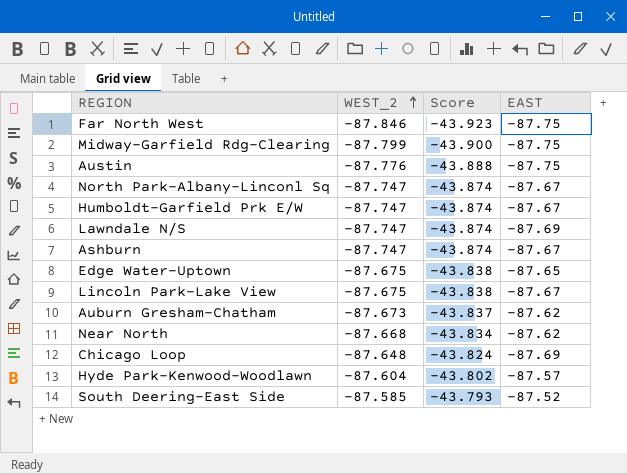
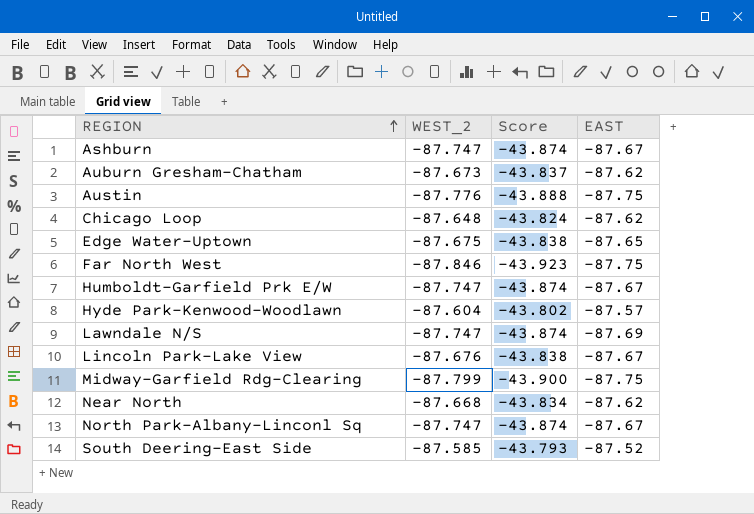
row order: WEST_2 ascending -> REGION ascending
Chicago Loop | EAST: -87.69 -> -87.62
Lincoln Park-Lake View | WEST_2: -87.675 -> -87.676

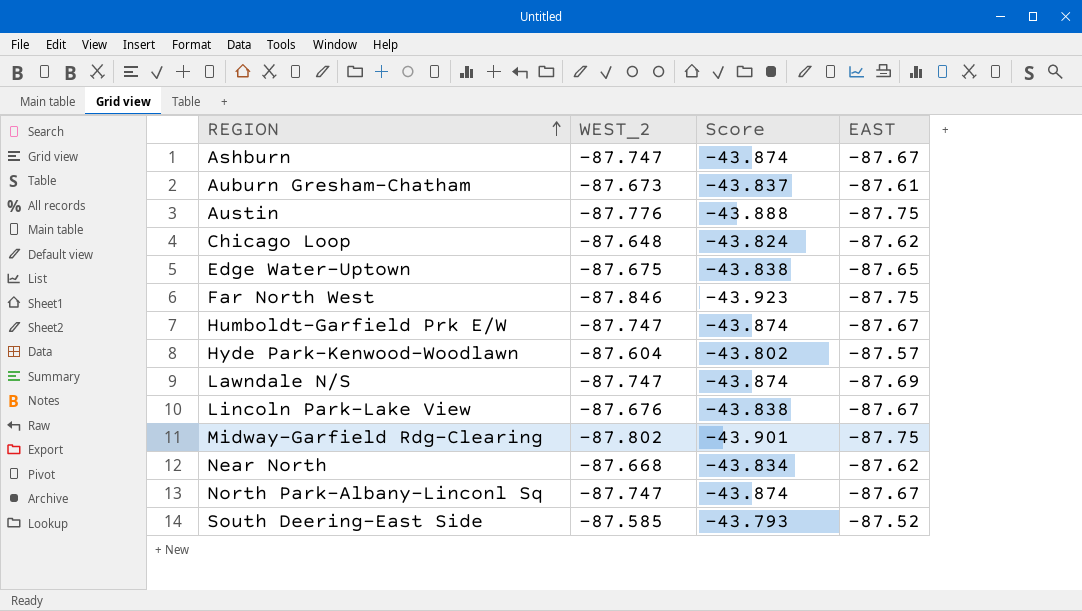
Auburn Gresham-Chatham | EAST: -87.62 -> -87.61
Midway-Garfield Rdg-Clearing | WEST_2: -87.799 -> -87.802
Midway-Garfield Rdg-Clearing | Score: -43.900 -> -43.901

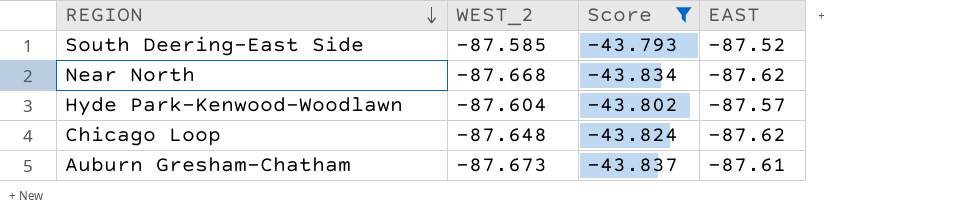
filter: none -> Score >= -43.837
row order: REGION ascending -> REGION descending

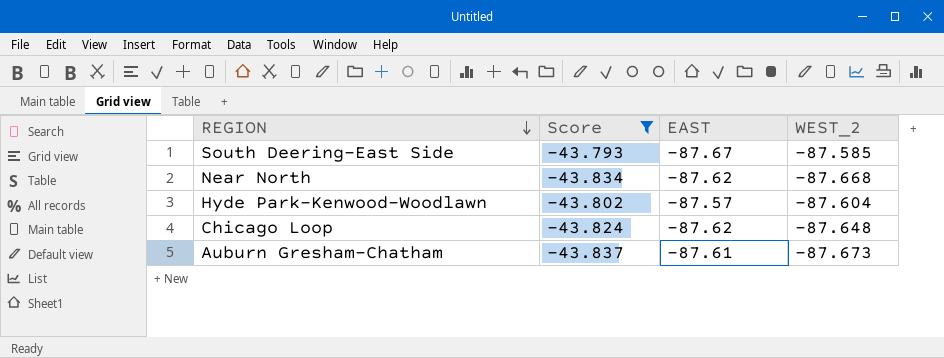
column WEST_2 | position: 2 -> 4
South Deering-East Side | EAST: -87.52 -> -87.67

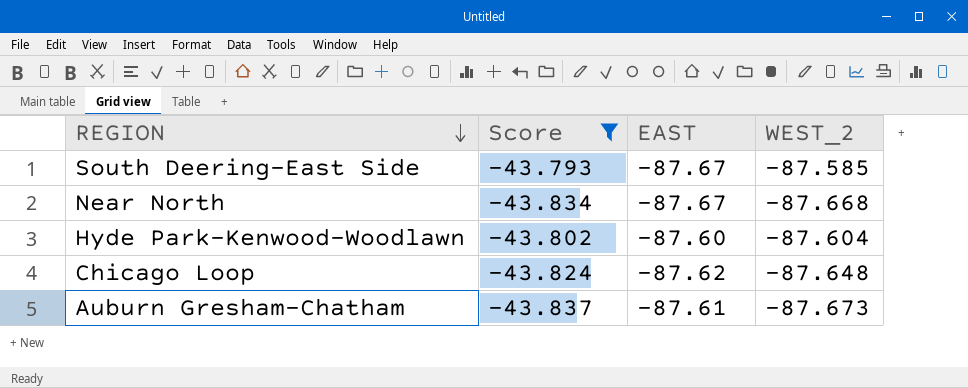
Near North | EAST: -87.62 -> -87.67
Hyde Park-Kenwood-Woodlawn | EAST: -87.57 -> -87.60

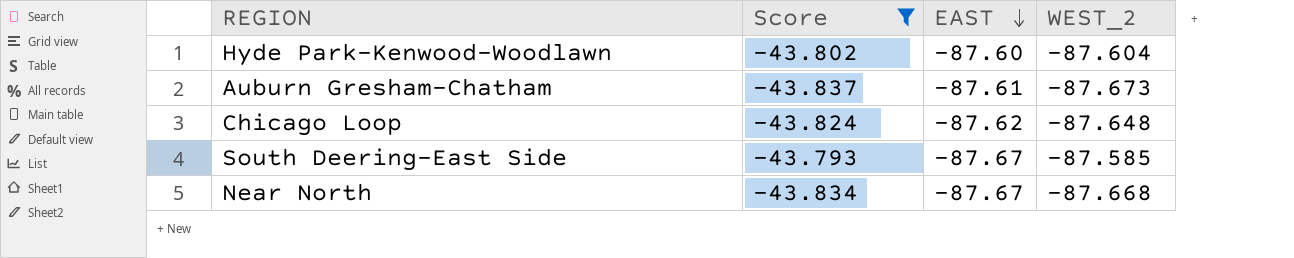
row order: REGION descending -> EAST descending

